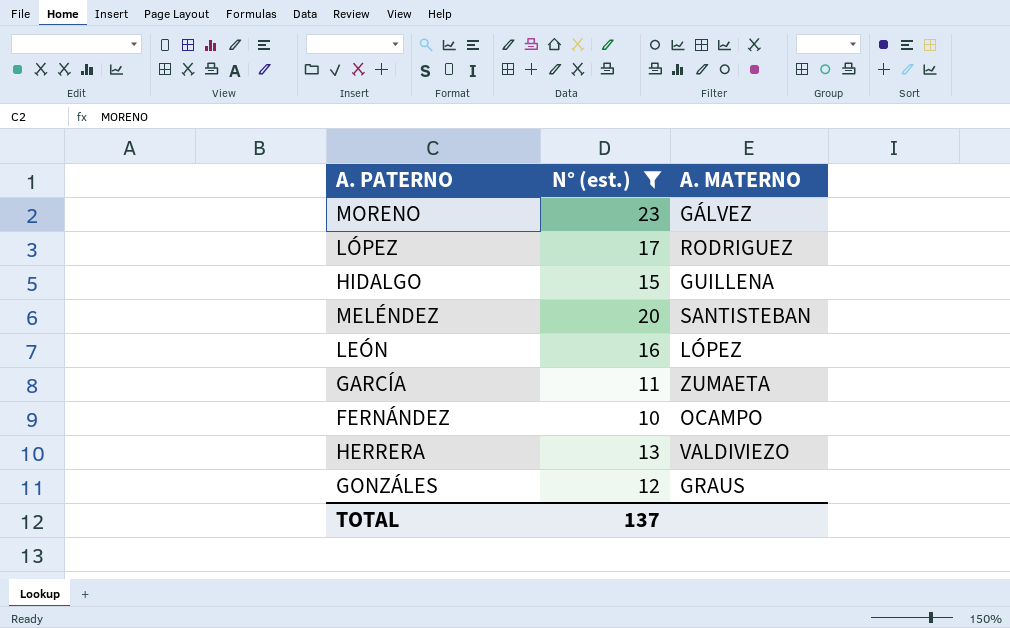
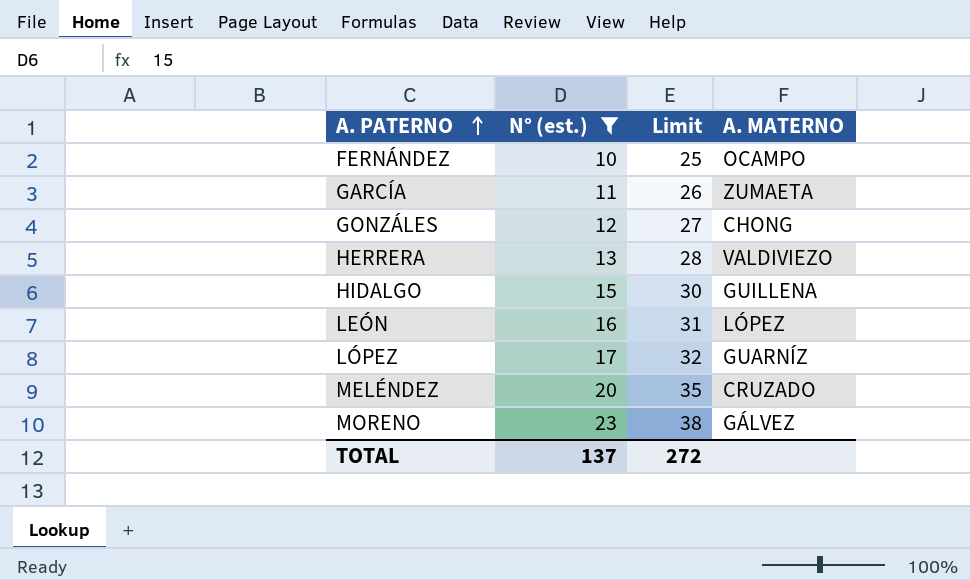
row order: none -> A. PATERNO ascending
column Limit | formula: none -> [N° (est.)] + 15
GONZÁLES | A. MATERNO: GRAUS -> CHONG
LÓPEZ | A. MATERNO: RODRIGUEZ -> GUARNÍZ
MELÉNDEZ | A. MATERNO: SANTISTEBAN -> CRUZADO

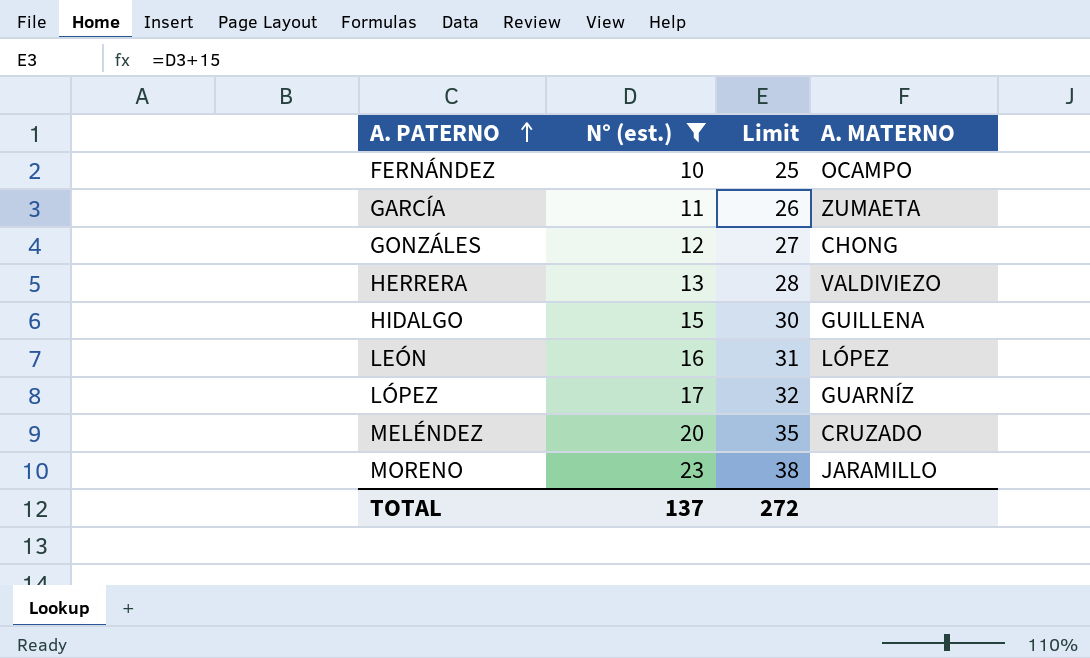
MORENO | A. MATERNO: GÁLVEZ -> JARAMILLO

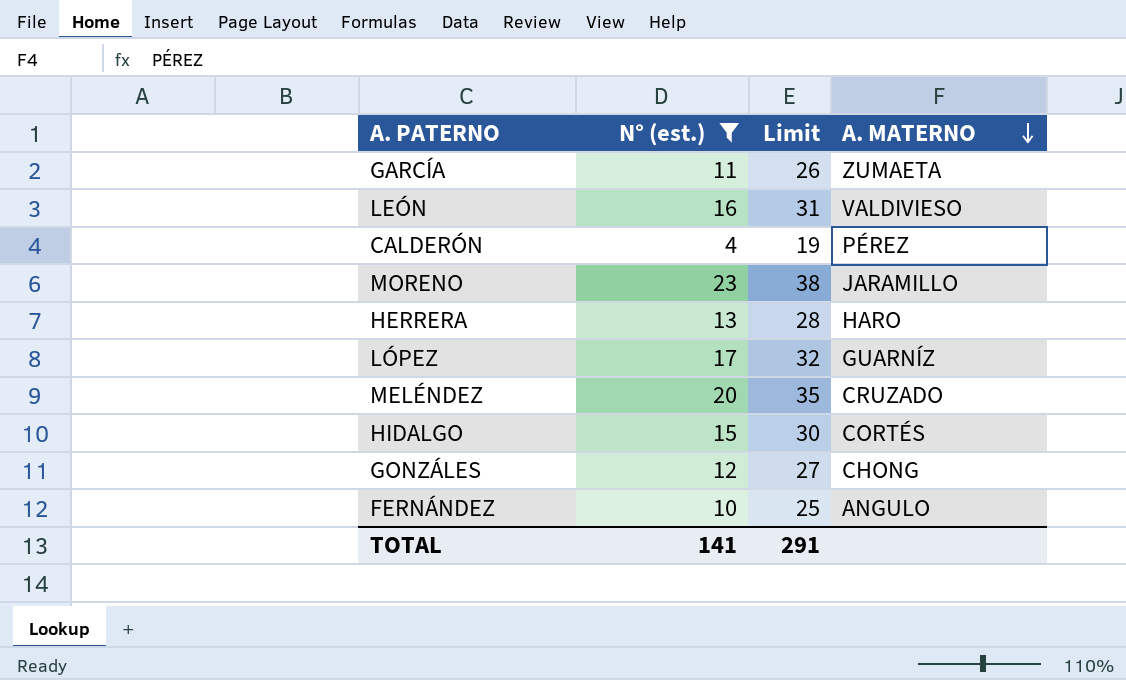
row order: A. PATERNO ascending -> A. MATERNO descending
LEÓN | A. MATERNO: LÓPEZ -> VALDIVIESO
row CALDERÓN: none -> 4 | 19 | PÉREZ
HERRERA | A. MATERNO: VALDIVIEZO -> HARO
HIDALGO | A. MATERNO: GUILLENA -> CORTÉS
FERNÁNDEZ | A. MATERNO: OCAMPO -> ANGULO
TOTAL | N° (est.): 137 -> 141
TOTAL | Limit: 272 -> 291

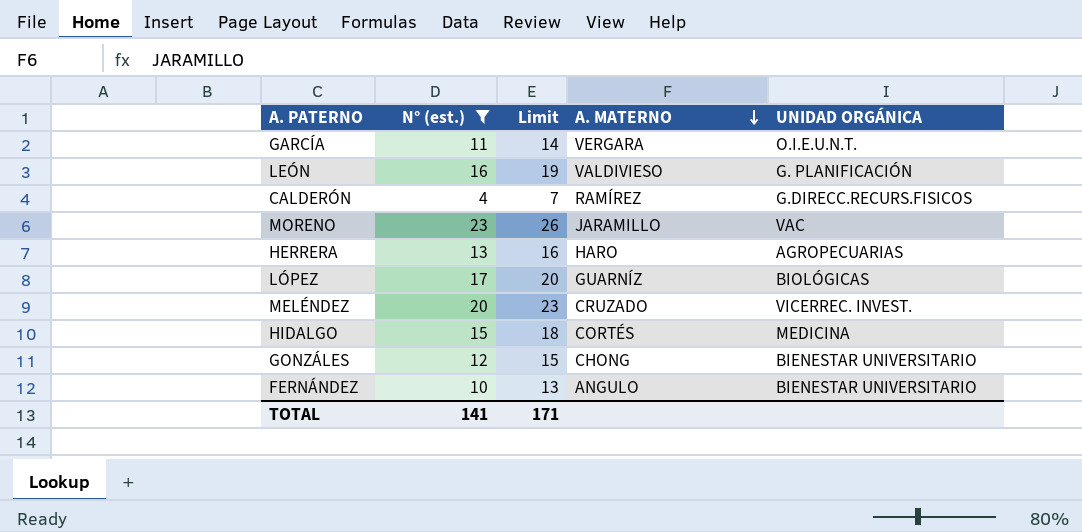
column Limit | formula: [N° (est.)] + 15 -> [N° (est.)] + 3
column UNIDAD ORGÁNICA | position: none -> 5
GARCÍA | A. MATERNO: ZUMAETA -> VERGARA
CALDERÓN | A. MATERNO: PÉREZ -> RAMÍREZ
TOTAL | Limit: 291 -> 171

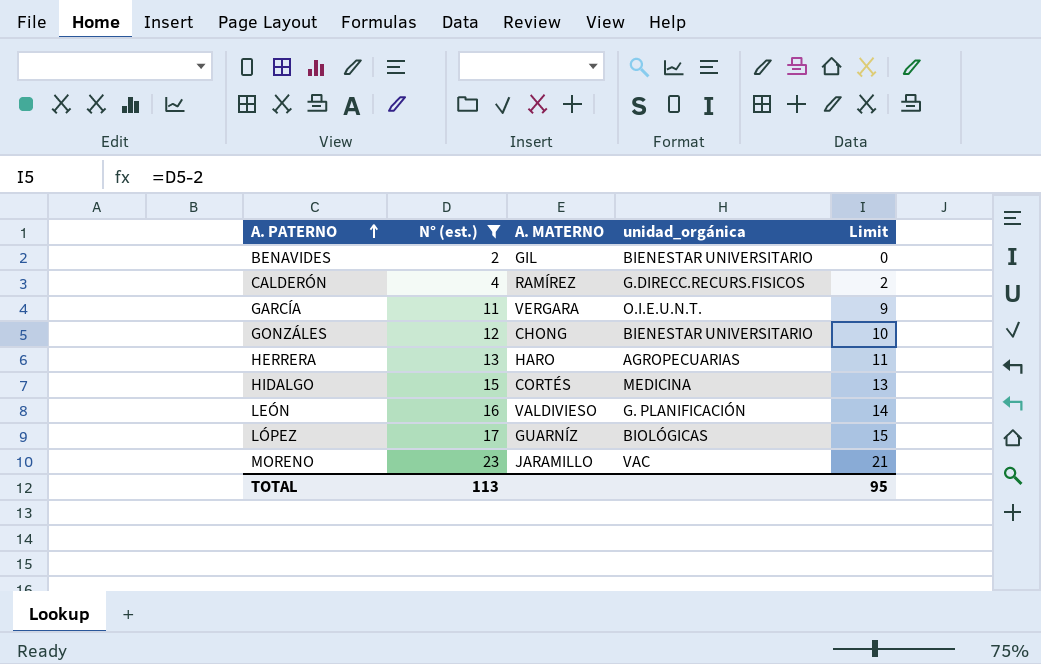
row order: A. MATERNO descending -> A. PATERNO ascending
column name: UNIDAD ORGÁNICA -> unidad_orgánica
column Limit | formula: [N° (est.)] + 3 -> [N° (est.)] - 2
column Limit | position: 3 -> 5
row MELÉNDEZ: 20 | 23 | CRUZADO | VICERREC. INVEST. -> none
row FERNÁNDEZ: 10 | 13 | ANGULO | BIENESTAR UNIVERSITARIO -> none
row BENAVIDES: none -> 2 | GIL | BIENESTAR UNIVERSITARIO | 0
TOTAL | N° (est.): 141 -> 113
TOTAL | Limit: 171 -> 95

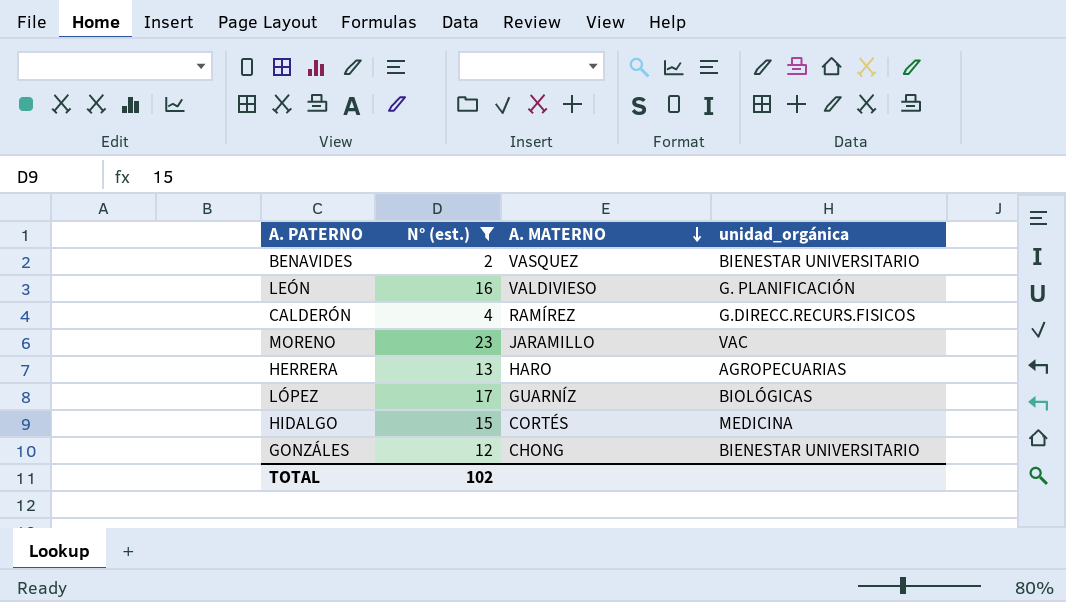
row order: A. PATERNO ascending -> A. MATERNO descending
column Limit | formula: [N° (est.)] - 2 -> none
row GARCÍA: 11 | VERGARA | O.I.E.U.N.T. | 9 -> none
BENAVIDES | A. MATERNO: GIL -> VASQUEZ
TOTAL | N° (est.): 113 -> 102

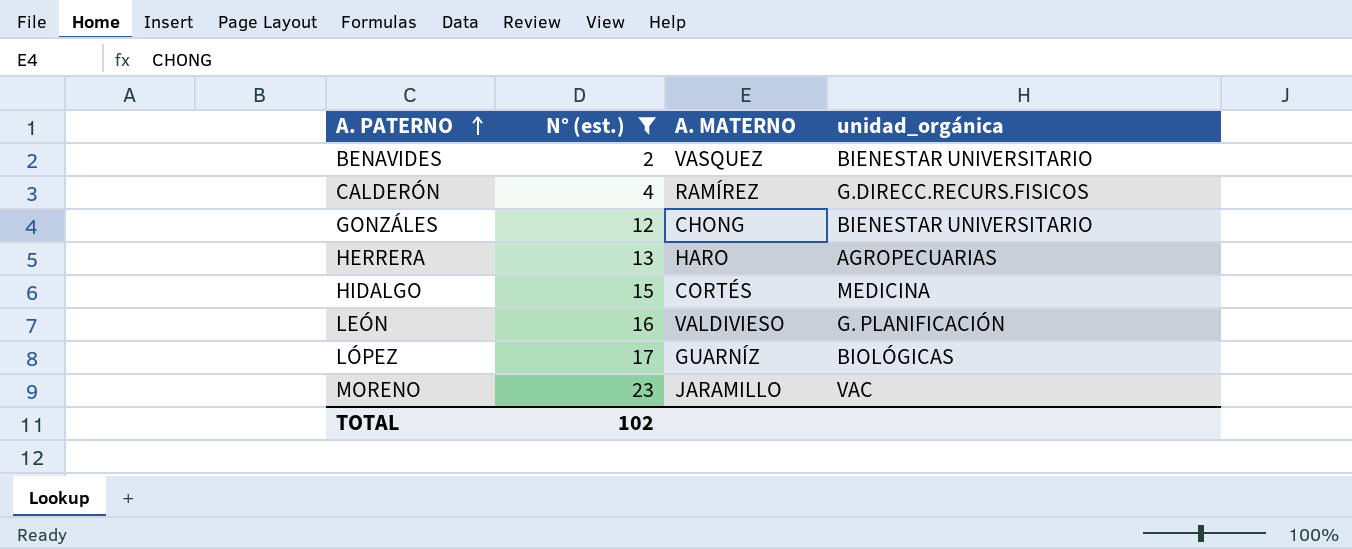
row order: A. MATERNO descending -> A. PATERNO ascending

